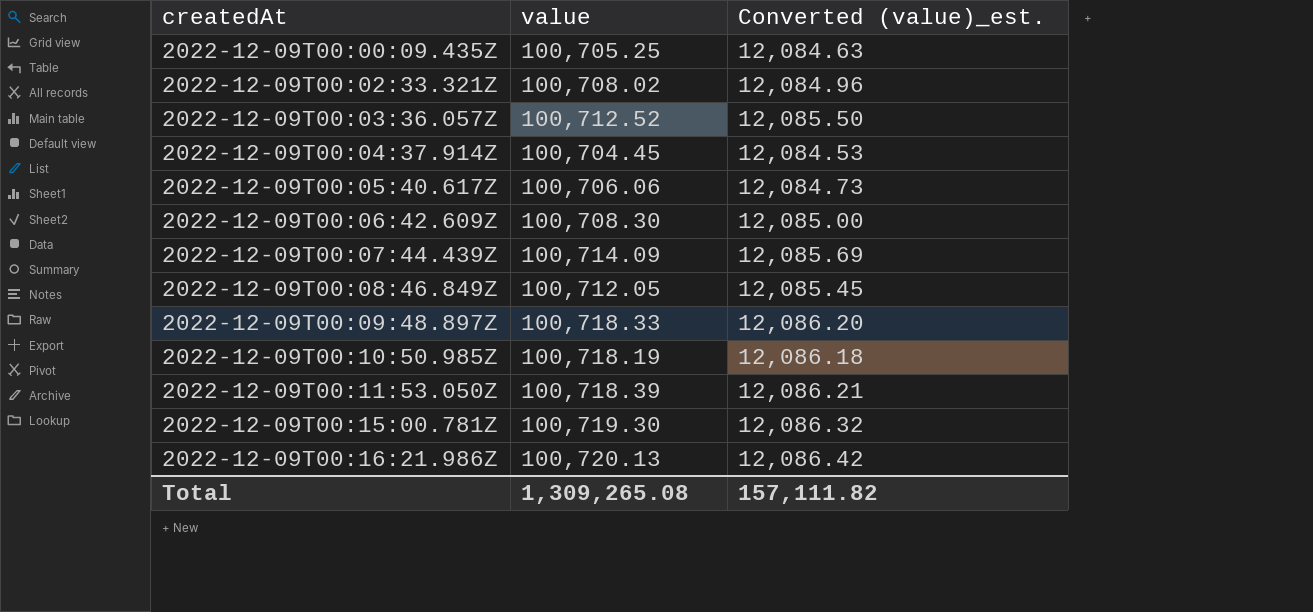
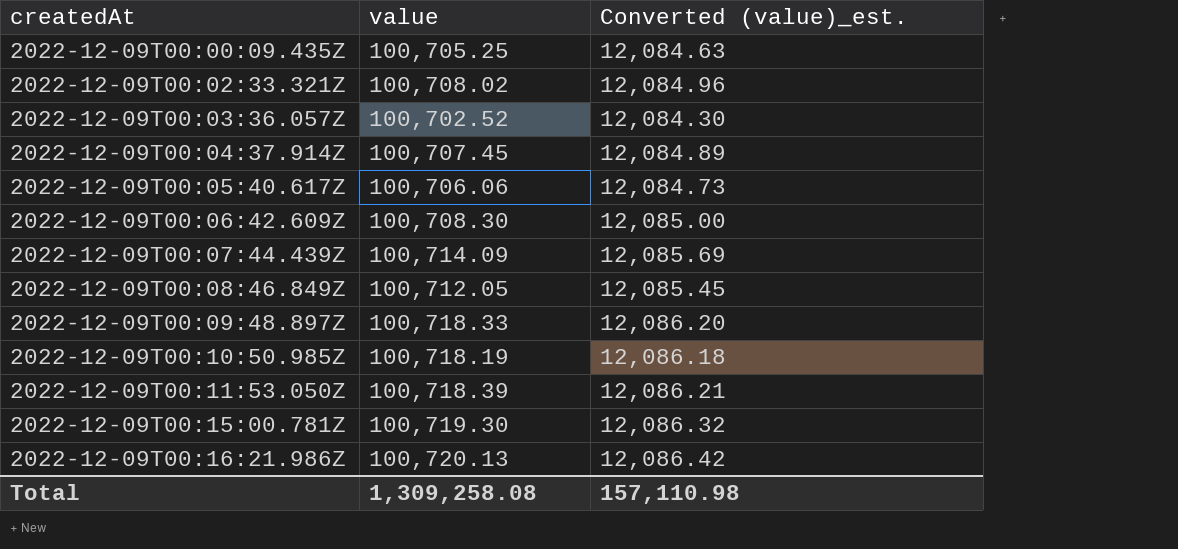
2022-12-09T00:03:36.057Z | value: 100,712.52 -> 100,702.52
2022-12-09T00:03:36.057Z | Converted (value)_est.: 12,085.50 -> 12,084.30
2022-12-09T00:04:37.914Z | value: 100,704.45 -> 100,707.45
2022-12-09T00:04:37.914Z | Converted (value)_est.: 12,084.53 -> 12,084.89
Total | value: 1,309,265.08 -> 1,309,258.08
Total | Converted (value)_est.: 157,111.82 -> 157,110.98

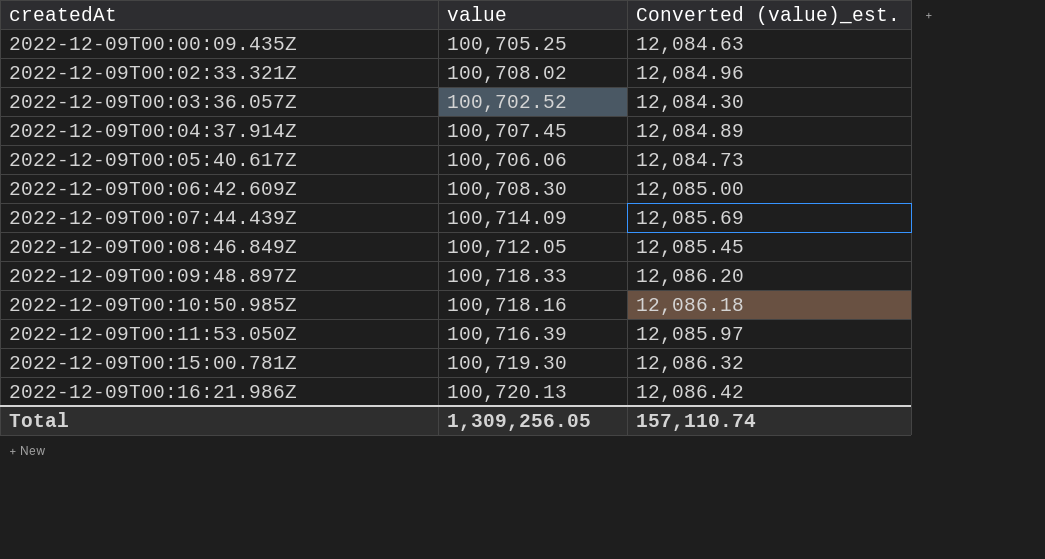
2022-12-09T00:10:50.985Z | value: 100,718.19 -> 100,718.16
2022-12-09T00:11:53.050Z | value: 100,718.39 -> 100,716.39
2022-12-09T00:11:53.050Z | Converted (value)_est.: 12,086.21 -> 12,085.97
Total | value: 1,309,258.08 -> 1,309,256.05
Total | Converted (value)_est.: 157,110.98 -> 157,110.74

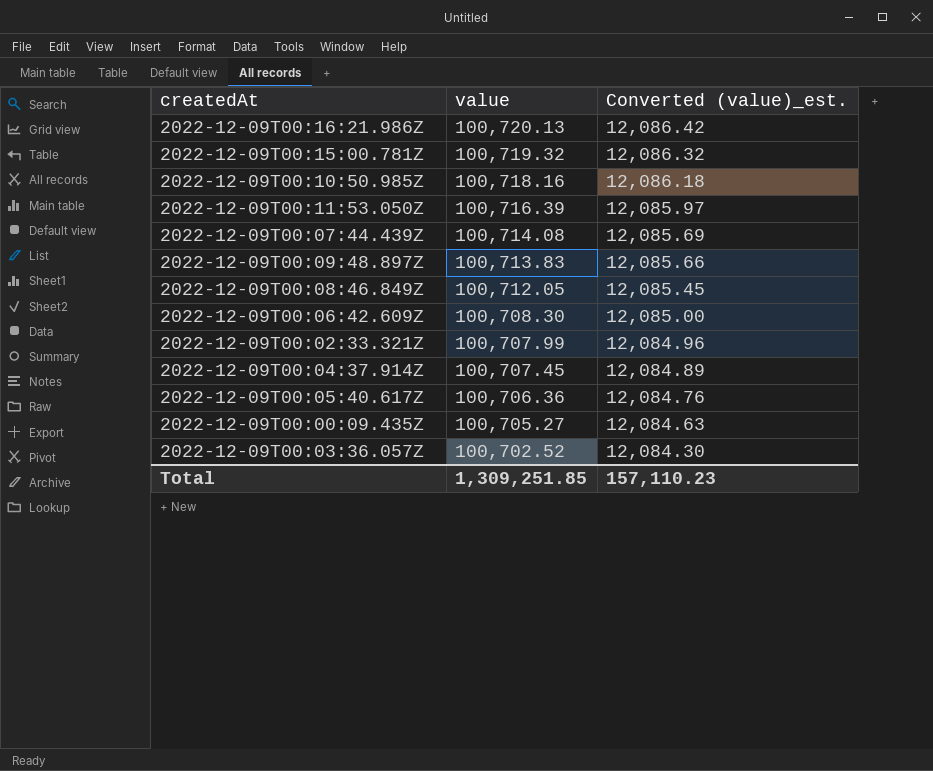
row order: createdAt ascending -> value descending
2022-12-09T00:15:00.781Z | value: 100,719.30 -> 100,719.32
2022-12-09T00:07:44.439Z | value: 100,714.09 -> 100,714.08
2022-12-09T00:09:48.897Z | value: 100,718.33 -> 100,713.83
2022-12-09T00:09:48.897Z | Converted (value)_est.: 12,086.20 -> 12,085.66
2022-12-09T00:02:33.321Z | value: 100,708.02 -> 100,707.99
2022-12-09T00:05:40.617Z | value: 100,706.06 -> 100,706.36
2022-12-09T00:05:40.617Z | Converted (value)_est.: 12,084.73 -> 12,084.76
2022-12-09T00:00:09.435Z | value: 100,705.25 -> 100,705.27
Total | value: 1,309,256.05 -> 1,309,251.85
Total | Converted (value)_est.: 157,110.74 -> 157,110.23

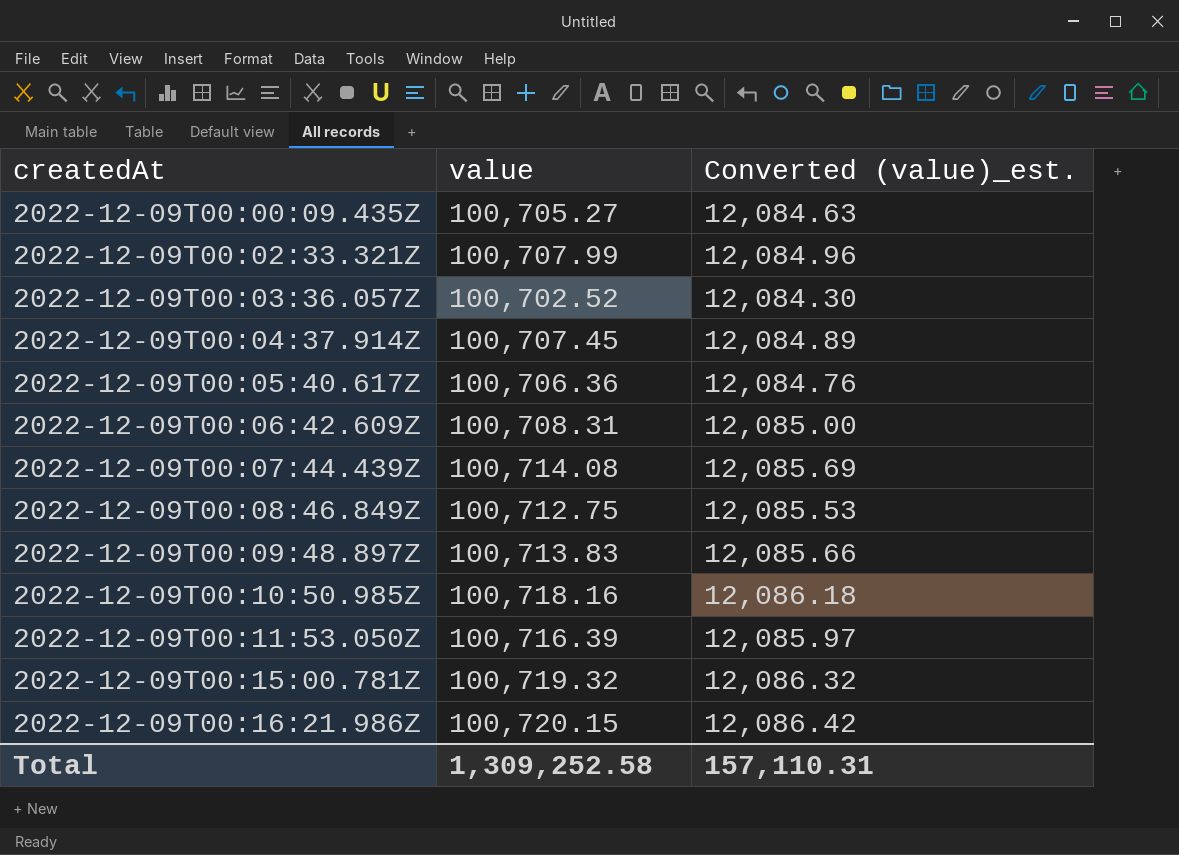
row order: value descending -> createdAt ascending
2022-12-09T00:06:42.609Z | value: 100,708.30 -> 100,708.31
2022-12-09T00:08:46.849Z | value: 100,712.05 -> 100,712.75
2022-12-09T00:08:46.849Z | Converted (value)_est.: 12,085.45 -> 12,085.53
2022-12-09T00:16:21.986Z | value: 100,720.13 -> 100,720.15
Total | value: 1,309,251.85 -> 1,309,252.58
Total | Converted (value)_est.: 157,110.23 -> 157,110.31

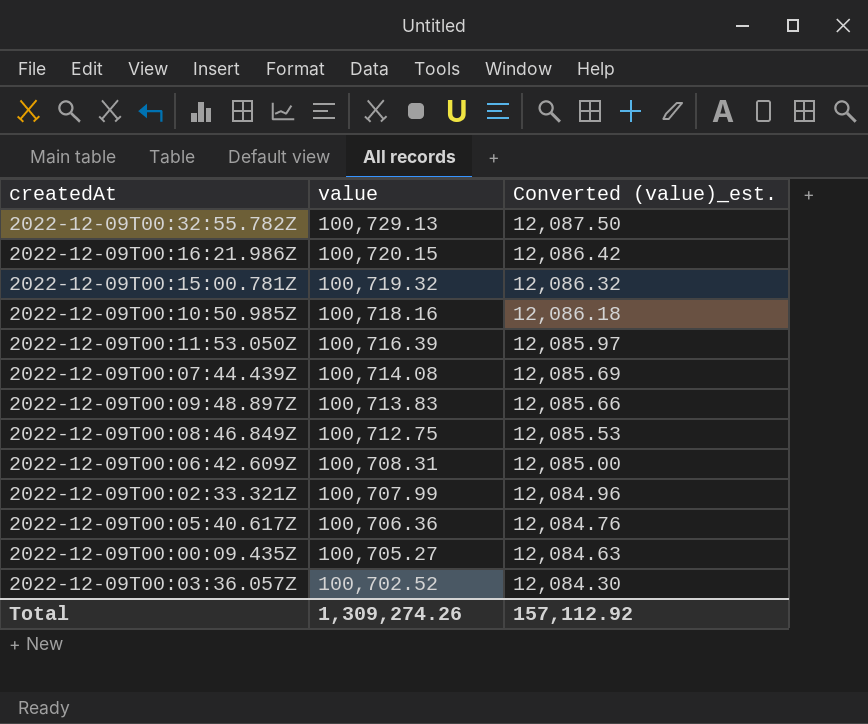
row order: createdAt ascending -> value descending
row 2022-12-09T00:04:37.914Z: 100,707.45 | 12,084.89 -> none
row 2022-12-09T00:32:55.782Z: none -> 100,729.13 | 12,087.50
Total | value: 1,309,252.58 -> 1,309,274.26
Total | Converted (value)_est.: 157,110.31 -> 157,112.92

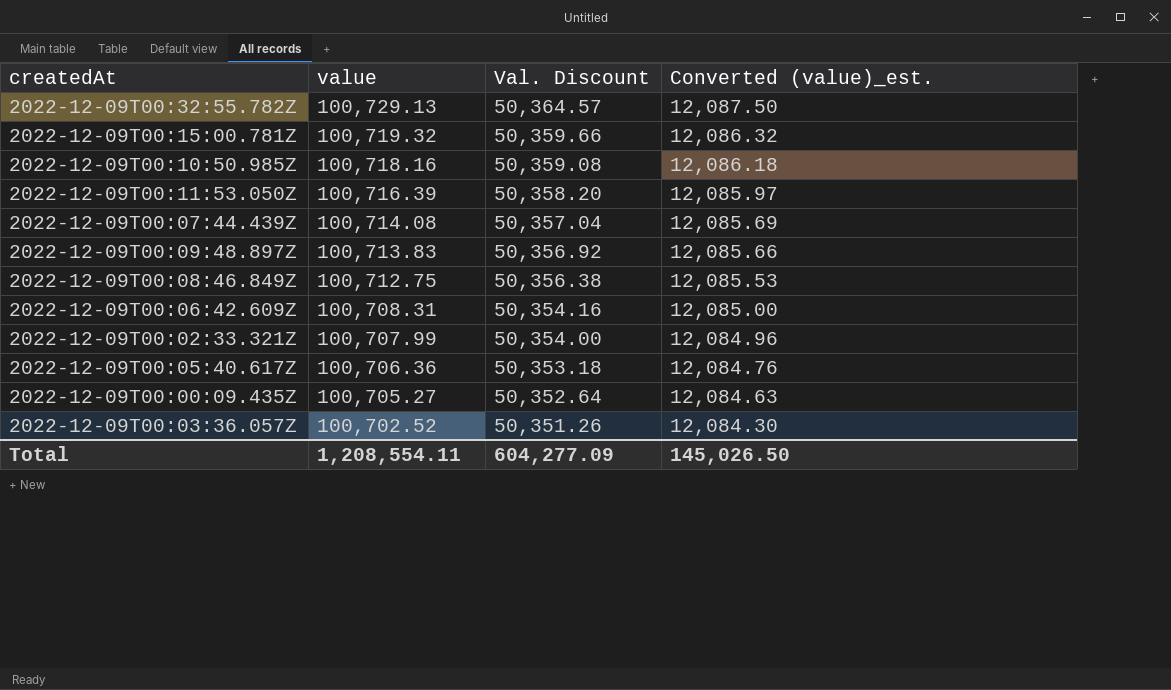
column Val. Discount | formula: none -> [value] * 0.5
row 2022-12-09T00:16:21.986Z: 100,720.15 | 12,086.42 -> none
Total | value: 1,309,274.26 -> 1,208,554.11
Total | Converted (value)_est.: 157,112.92 -> 145,026.50

